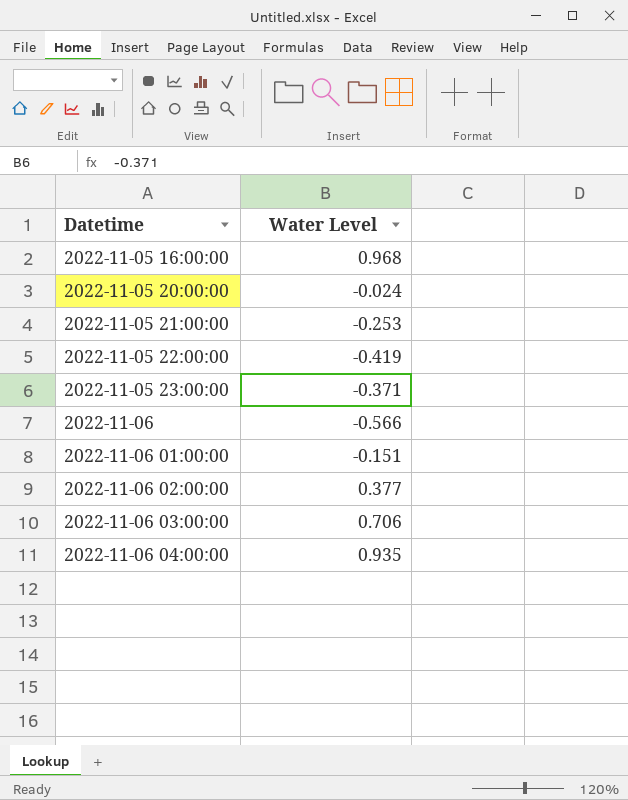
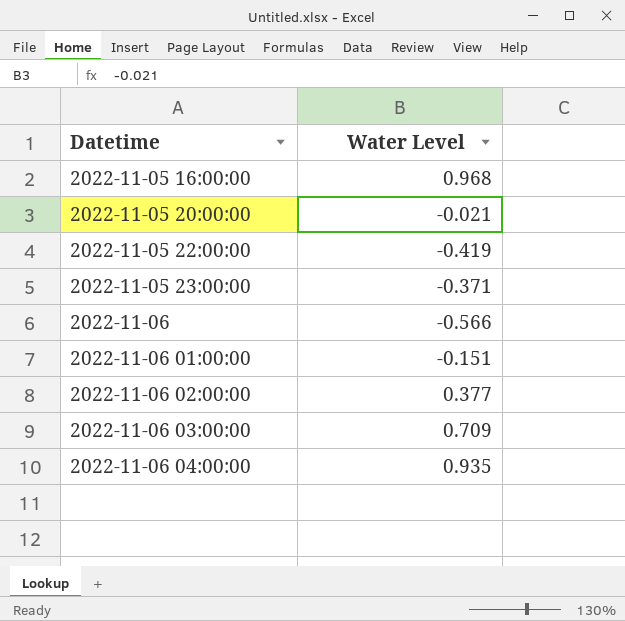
row 2022-11-05 21:00:00: -0.253 -> none
2022-11-05 20:00:00 | Water Level: -0.024 -> -0.021
2022-11-06 03:00:00 | Water Level: 0.706 -> 0.709

